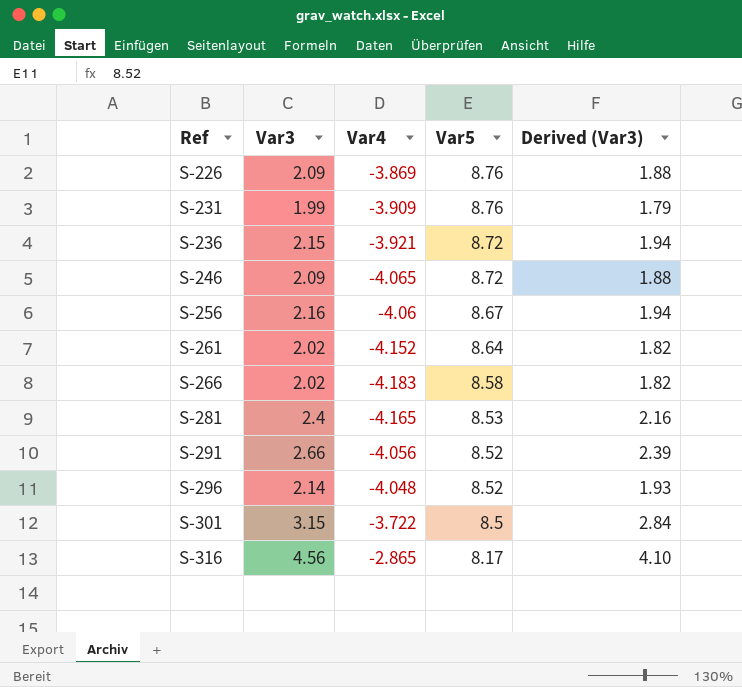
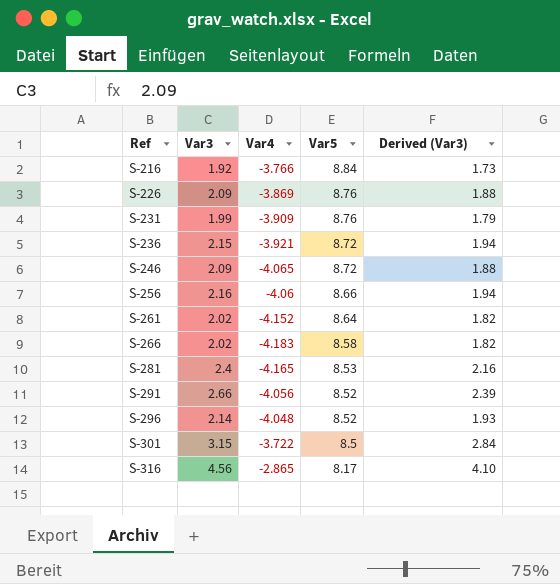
row S-216: none -> 1.92 | -3.766 | 8.84 | 1.73
S-256 | Var5: 8.67 -> 8.66

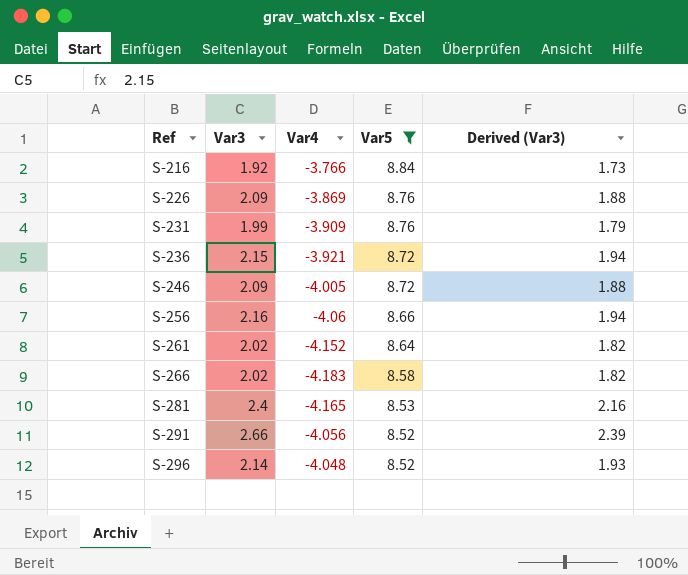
filter: none -> Var5 >= 8.52
S-246 | Var4: -4.065 -> -4.005

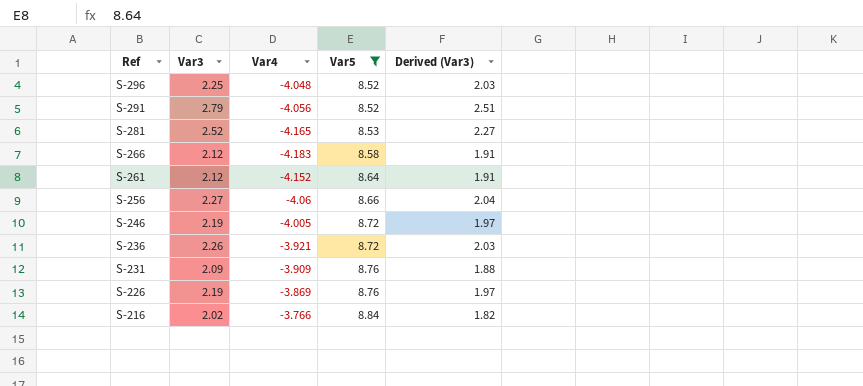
row order: Ref ascending -> Ref descending
S-296 | Var3: 2.14 -> 2.25
S-296 | Derived (Var3): 1.93 -> 2.03
S-291 | Var3: 2.66 -> 2.79
S-291 | Derived (Var3): 2.39 -> 2.51
S-281 | Var3: 2.4 -> 2.52
S-281 | Derived (Var3): 2.16 -> 2.27
S-266 | Var3: 2.02 -> 2.12
S-266 | Derived (Var3): 1.82 -> 1.91
S-261 | Var3: 2.02 -> 2.12
S-261 | Derived (Var3): 1.82 -> 1.91
S-256 | Var3: 2.16 -> 2.27
S-256 | Derived (Var3): 1.94 -> 2.04
S-246 | Var3: 2.09 -> 2.19
S-246 | Derived (Var3): 1.88 -> 1.97
S-236 | Var3: 2.15 -> 2.26
S-236 | Derived (Var3): 1.94 -> 2.03
S-231 | Var3: 1.99 -> 2.09
S-231 | Derived (Var3): 1.79 -> 1.88
S-226 | Var3: 2.09 -> 2.19
S-226 | Derived (Var3): 1.88 -> 1.97
S-216 | Var3: 1.92 -> 2.02
S-216 | Derived (Var3): 1.73 -> 1.82

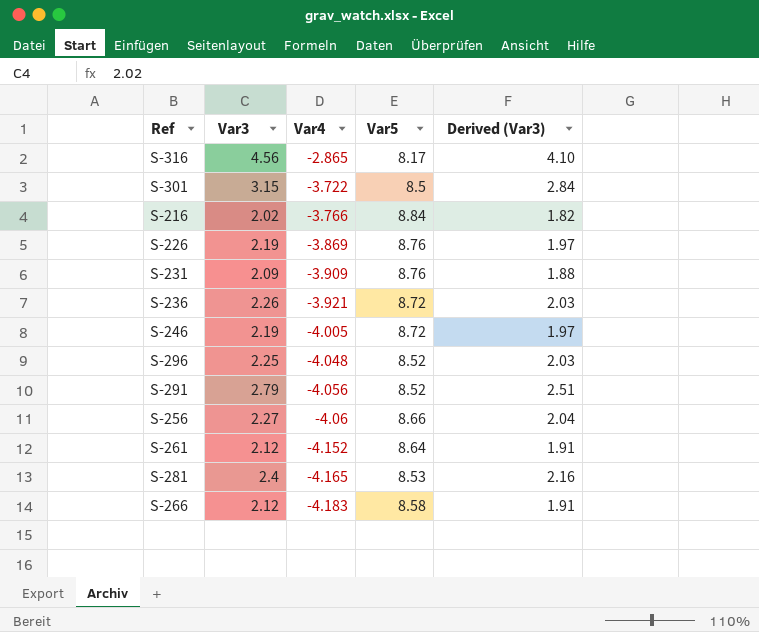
filter: Var5 >= 8.52 -> none
row order: Ref descending -> Var4 descending
S-281 | Var3: 2.52 -> 2.4
S-281 | Derived (Var3): 2.27 -> 2.16

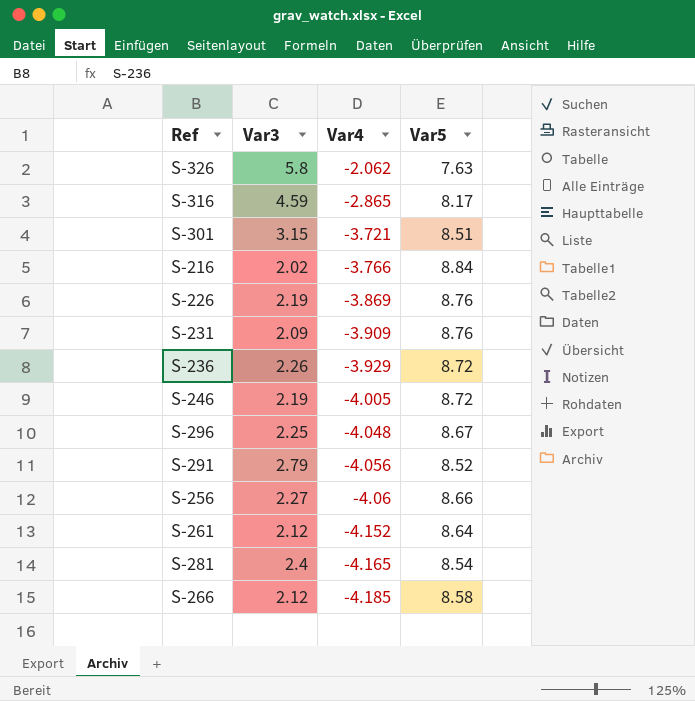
column Derived (Var3) | formula: [Var3] * 0.9 -> none
row S-326: none -> 5.8 | -2.062 | 7.63
S-316 | Var3: 4.56 -> 4.59
S-301 | Var4: -3.722 -> -3.721
S-301 | Var5: 8.5 -> 8.51
S-236 | Var4: -3.921 -> -3.929
S-296 | Var5: 8.52 -> 8.67
S-281 | Var5: 8.53 -> 8.54
S-266 | Var4: -4.183 -> -4.185

